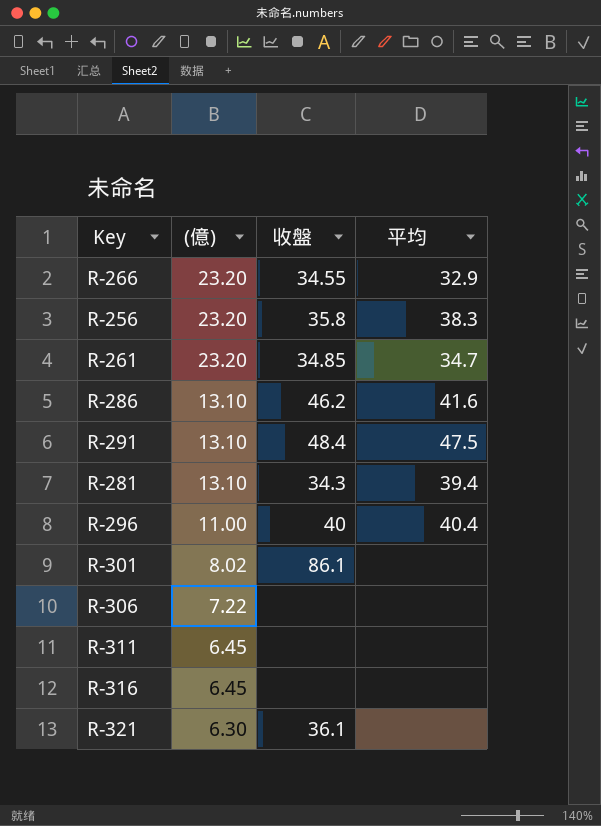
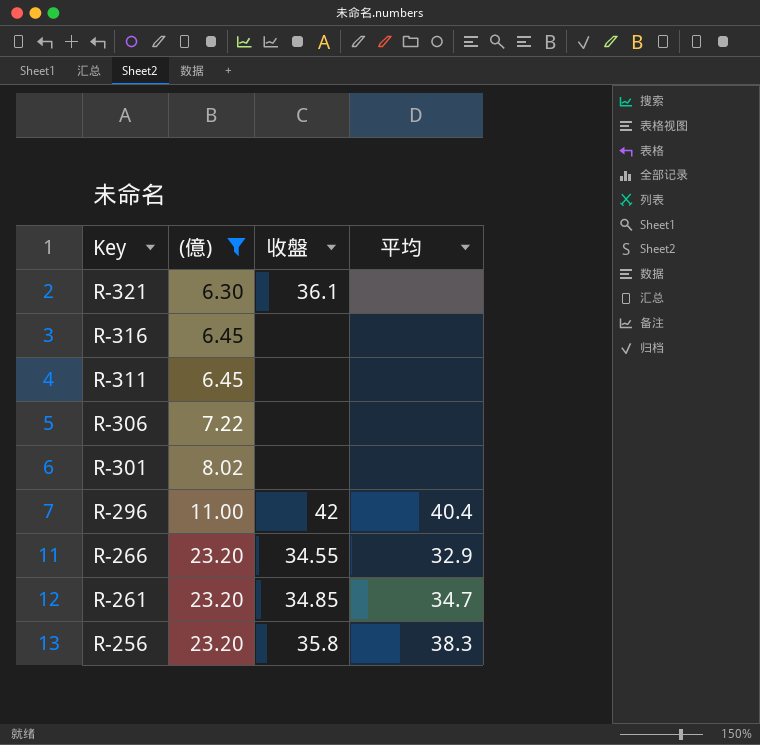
filter: none -> (億) != 13.10
row order: (億) descending -> Key descending
R-301 | 收盤: 86.1 -> none
R-296 | 收盤: 40 -> 42

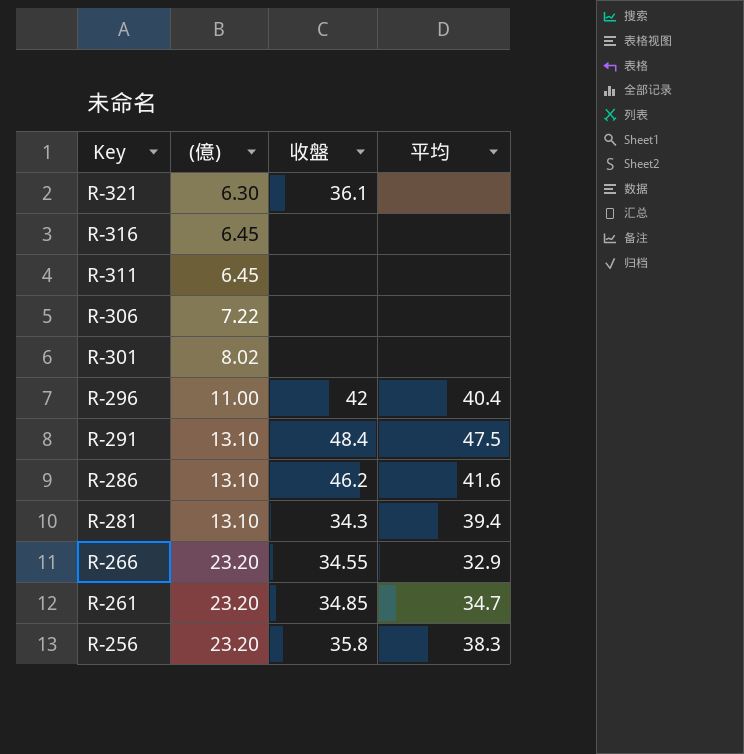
filter: (億) != 13.10 -> none

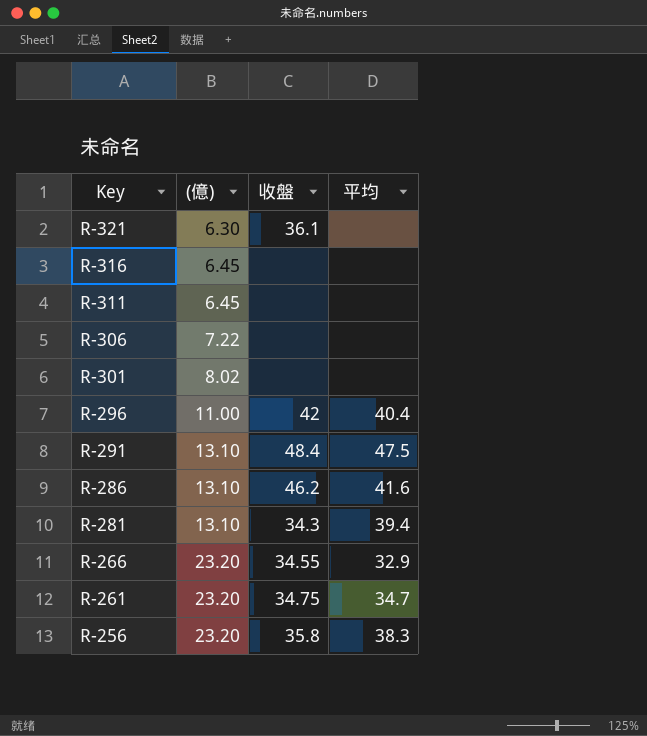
R-261 | 收盤: 34.85 -> 34.75

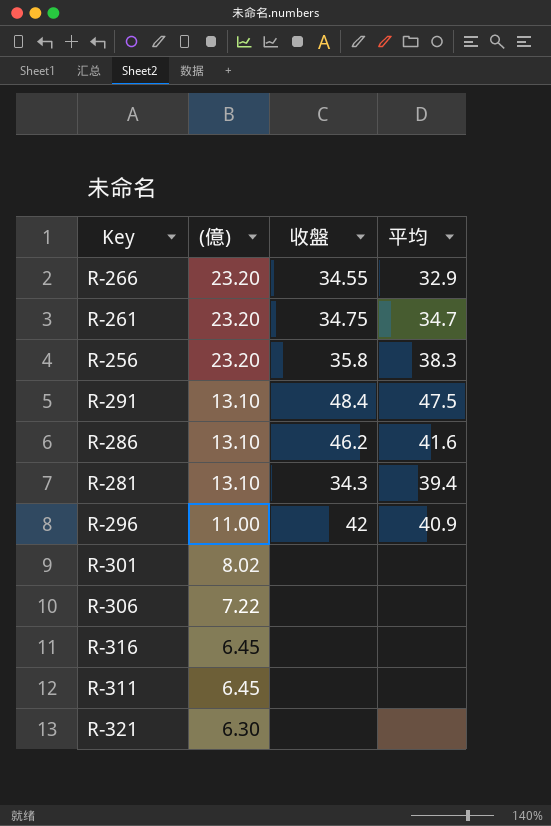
row order: Key descending -> (億) descending
R-296 | 平均: 40.4 -> 40.9
R-321 | 收盤: 36.1 -> none

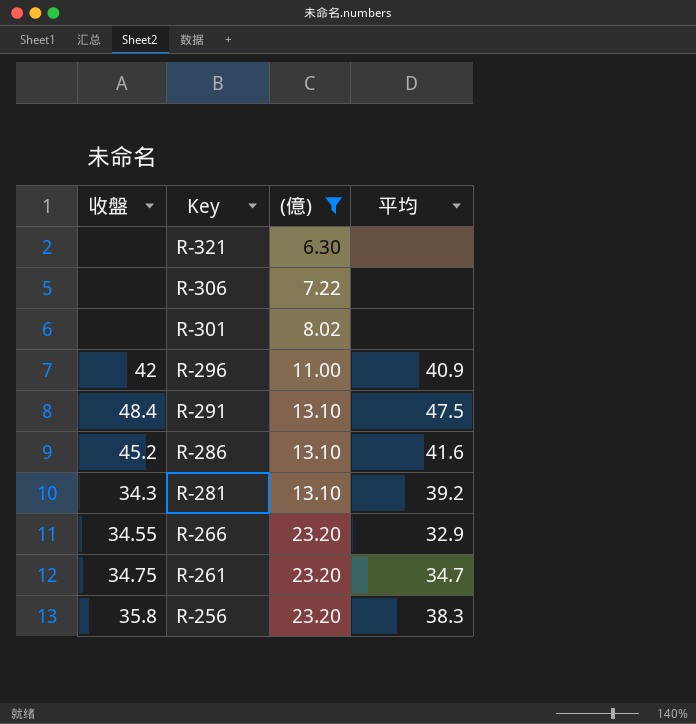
filter: none -> (億) != 6.45
row order: (億) descending -> Key descending
column 收盤 | position: 3 -> 1
R-286 | 收盤: 46.2 -> 45.2
R-281 | 平均: 39.4 -> 39.2

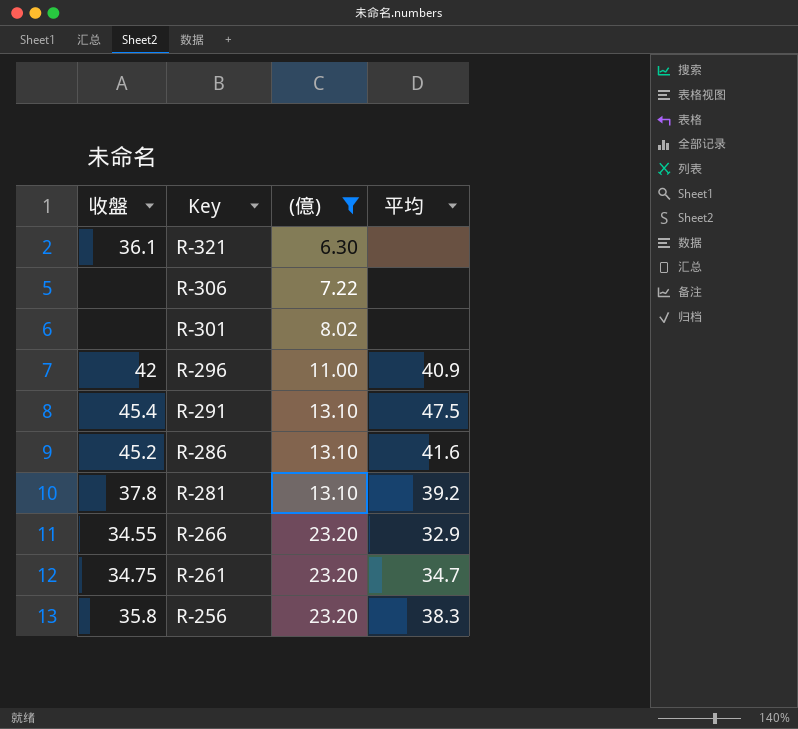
R-321 | 收盤: none -> 36.1
R-291 | 收盤: 48.4 -> 45.4
R-281 | 收盤: 34.3 -> 37.8

